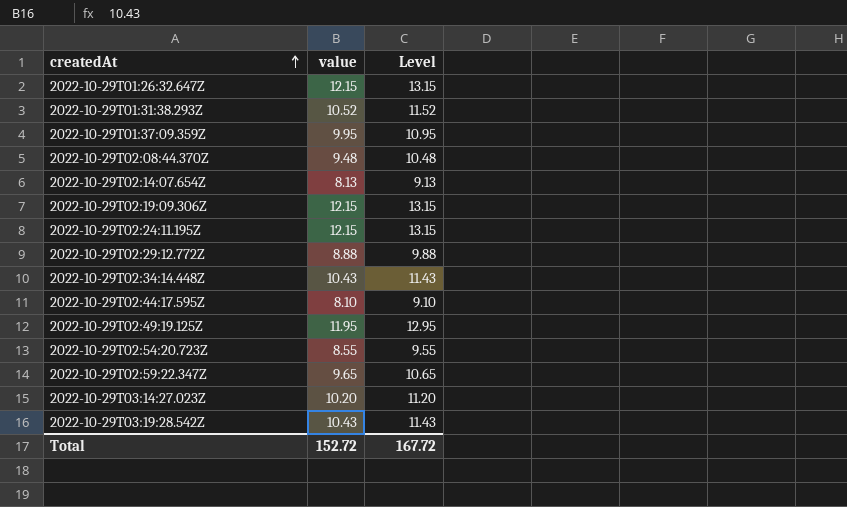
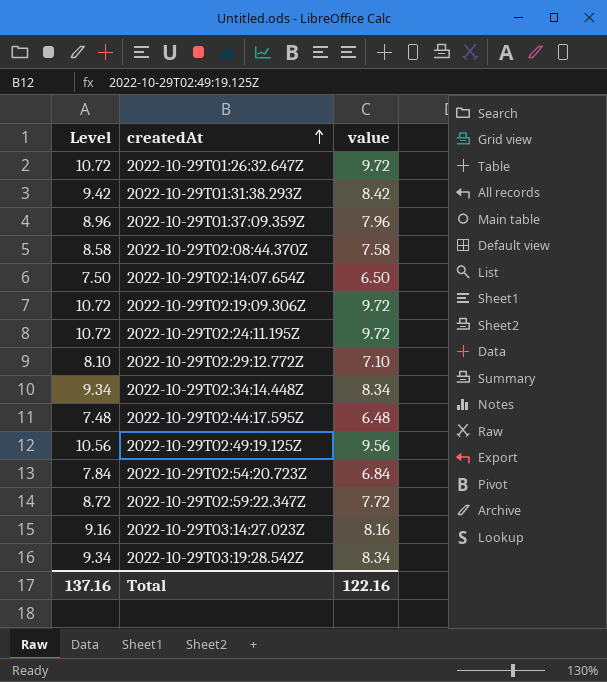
column Level | position: 3 -> 1
2022-10-29T01:26:32.647Z | Level: 13.15 -> 10.72
2022-10-29T01:26:32.647Z | value: 12.15 -> 9.72
2022-10-29T01:31:38.293Z | Level: 11.52 -> 9.42
2022-10-29T01:31:38.293Z | value: 10.52 -> 8.42
2022-10-29T01:37:09.359Z | Level: 10.95 -> 8.96
2022-10-29T01:37:09.359Z | value: 9.95 -> 7.96
2022-10-29T02:08:44.370Z | Level: 10.48 -> 8.58
2022-10-29T02:08:44.370Z | value: 9.48 -> 7.58
2022-10-29T02:14:07.654Z | Level: 9.13 -> 7.50
2022-10-29T02:14:07.654Z | value: 8.13 -> 6.50
2022-10-29T02:19:09.306Z | Level: 13.15 -> 10.72
2022-10-29T02:19:09.306Z | value: 12.15 -> 9.72
2022-10-29T02:24:11.195Z | Level: 13.15 -> 10.72
2022-10-29T02:24:11.195Z | value: 12.15 -> 9.72
2022-10-29T02:29:12.772Z | Level: 9.88 -> 8.10
2022-10-29T02:29:12.772Z | value: 8.88 -> 7.10
2022-10-29T02:34:14.448Z | Level: 11.43 -> 9.34
2022-10-29T02:34:14.448Z | value: 10.43 -> 8.34
2022-10-29T02:44:17.595Z | Level: 9.10 -> 7.48
2022-10-29T02:44:17.595Z | value: 8.10 -> 6.48
2022-10-29T02:49:19.125Z | Level: 12.95 -> 10.56
2022-10-29T02:49:19.125Z | value: 11.95 -> 9.56
2022-10-29T02:54:20.723Z | Level: 9.55 -> 7.84
2022-10-29T02:54:20.723Z | value: 8.55 -> 6.84
2022-10-29T02:59:22.347Z | Level: 10.65 -> 8.72
2022-10-29T02:59:22.347Z | value: 9.65 -> 7.72
2022-10-29T03:14:27.023Z | Level: 11.20 -> 9.16
2022-10-29T03:14:27.023Z | value: 10.20 -> 8.16
2022-10-29T03:19:28.542Z | Level: 11.43 -> 9.34
2022-10-29T03:19:28.542Z | value: 10.43 -> 8.34
Total | Level: 167.72 -> 137.16
Total | value: 152.72 -> 122.16

